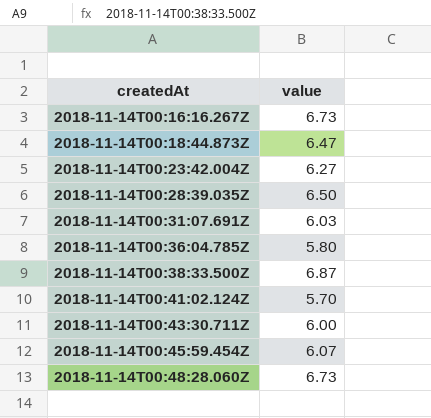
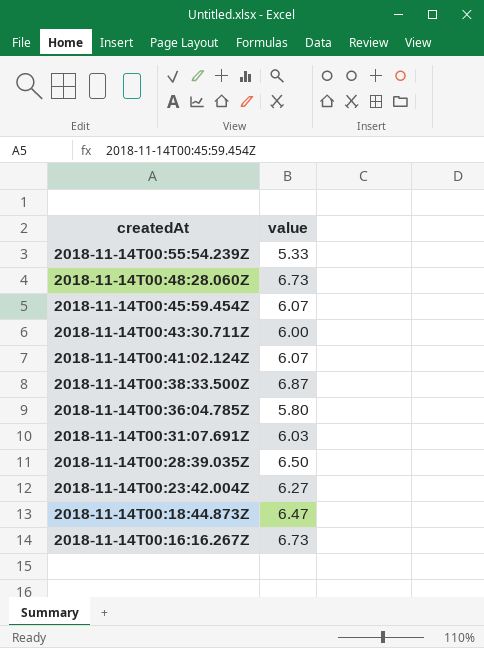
row order: createdAt ascending -> createdAt descending
row 2018-11-14T00:55:54.239Z: none -> 5.33
2018-11-14T00:41:02.124Z | value: 5.70 -> 6.07

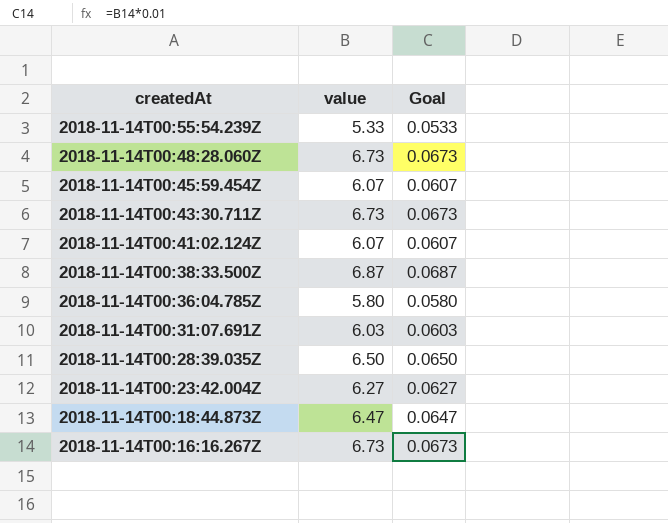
column Goal | formula: none -> [value] * 0.01
2018-11-14T00:43:30.711Z | value: 6.00 -> 6.73

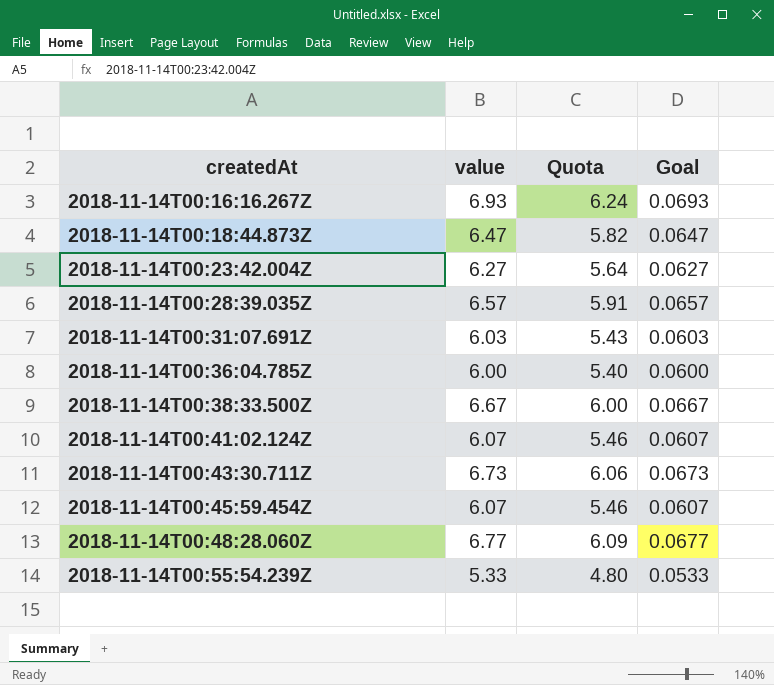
row order: createdAt descending -> createdAt ascending
column Quota | formula: none -> [value] * 0.9
2018-11-14T00:16:16.267Z | value: 6.73 -> 6.93
2018-11-14T00:16:16.267Z | Goal: 0.0673 -> 0.0693
2018-11-14T00:28:39.035Z | value: 6.50 -> 6.57
2018-11-14T00:28:39.035Z | Goal: 0.0650 -> 0.0657
2018-11-14T00:36:04.785Z | value: 5.80 -> 6.00
2018-11-14T00:36:04.785Z | Goal: 0.0580 -> 0.0600
2018-11-14T00:38:33.500Z | value: 6.87 -> 6.67
2018-11-14T00:38:33.500Z | Goal: 0.0687 -> 0.0667
2018-11-14T00:48:28.060Z | value: 6.73 -> 6.77
2018-11-14T00:48:28.060Z | Goal: 0.0673 -> 0.0677

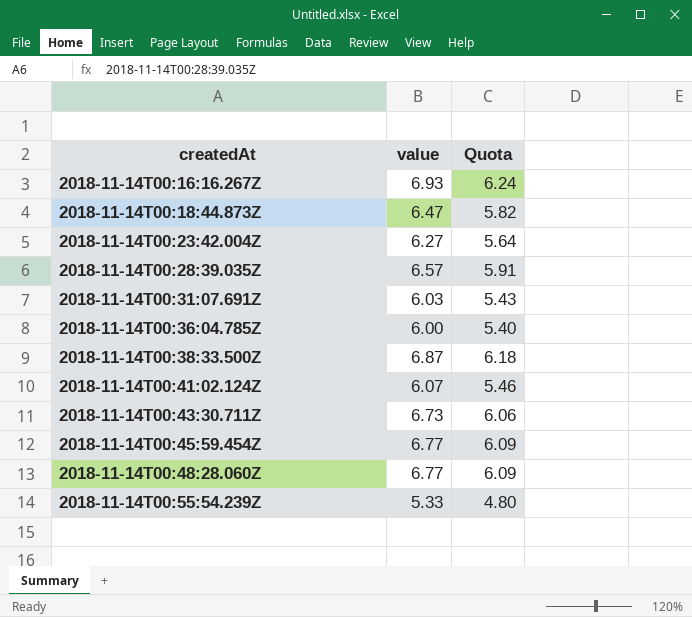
column Goal | formula: [value] * 0.01 -> none
2018-11-14T00:38:33.500Z | value: 6.67 -> 6.87
2018-11-14T00:38:33.500Z | Quota: 6.00 -> 6.18
2018-11-14T00:45:59.454Z | value: 6.07 -> 6.77
2018-11-14T00:45:59.454Z | Quota: 5.46 -> 6.09

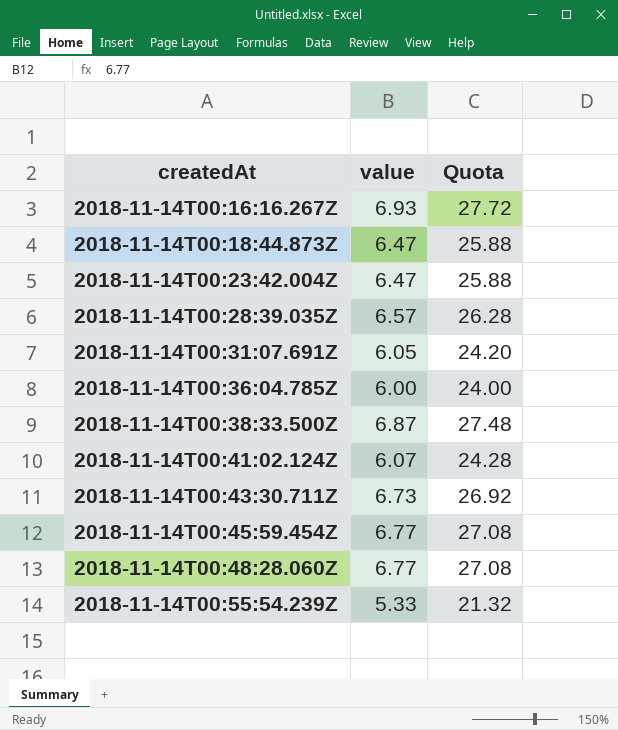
column Quota | formula: [value] * 0.9 -> [value] * 4
2018-11-14T00:23:42.004Z | value: 6.27 -> 6.47
2018-11-14T00:31:07.691Z | value: 6.03 -> 6.05

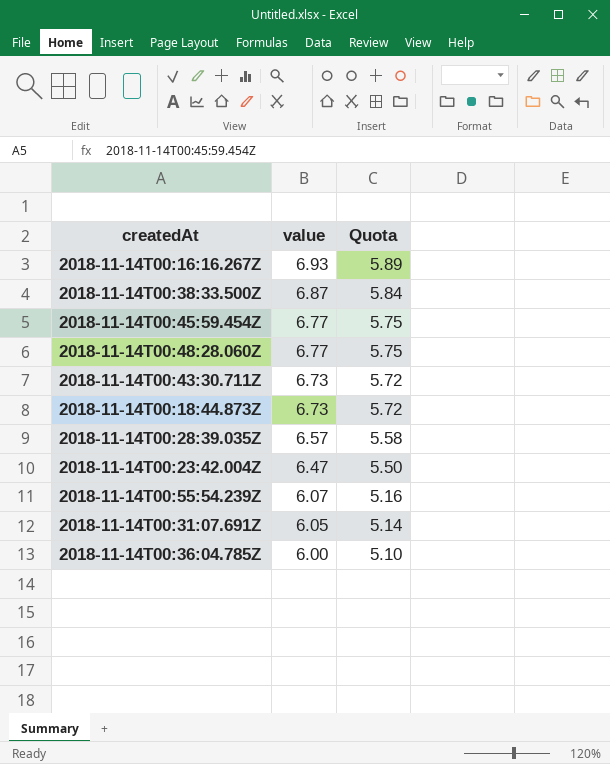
row order: createdAt ascending -> value descending
column Quota | formula: [value] * 4 -> [value] * 0.85
row 2018-11-14T00:41:02.124Z: 6.07 | 24.28 -> none
2018-11-14T00:18:44.873Z | value: 6.47 -> 6.73
2018-11-14T00:55:54.239Z | value: 5.33 -> 6.07

